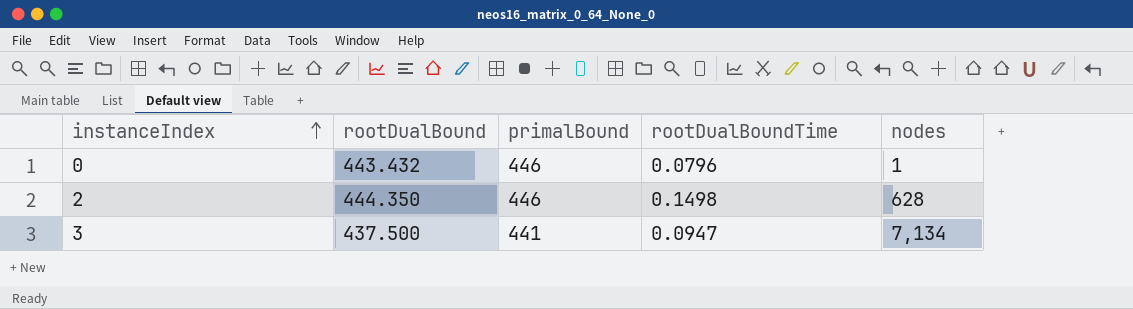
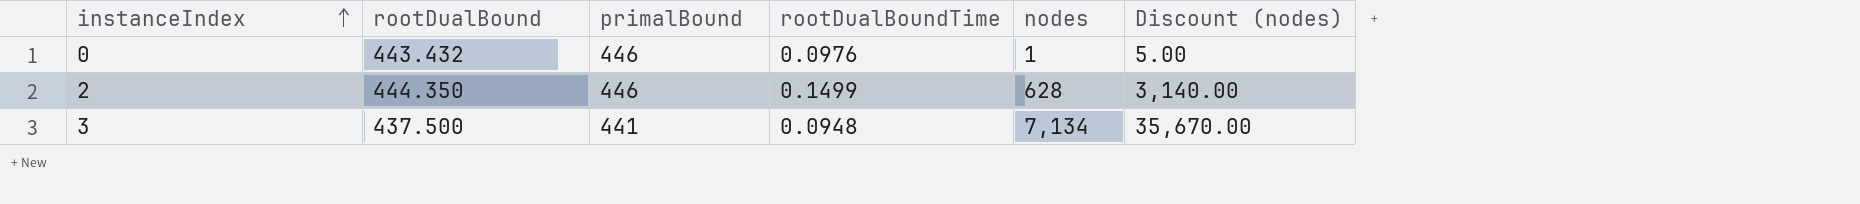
column Discount (nodes) | formula: none -> [nodes] * 5
0 | rootDualBoundTime: 0.0796 -> 0.0976
2 | rootDualBoundTime: 0.1498 -> 0.1499
3 | rootDualBoundTime: 0.0947 -> 0.0948

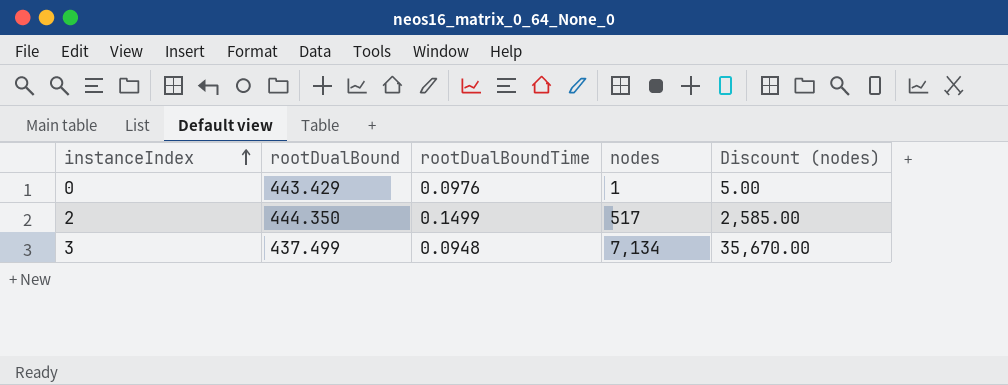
column primalBound | position: 3 -> none
0 | rootDualBound: 443.432 -> 443.429
2 | nodes: 628 -> 517
2 | Discount (nodes): 3,140.00 -> 2,585.00
3 | rootDualBound: 437.500 -> 437.499

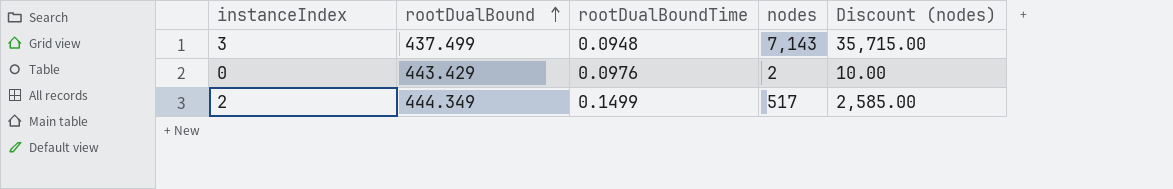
row order: instanceIndex ascending -> rootDualBound ascending
3 | nodes: 7,134 -> 7,143
3 | Discount (nodes): 35,670.00 -> 35,715.00
0 | nodes: 1 -> 2
0 | Discount (nodes): 5.00 -> 10.00
2 | rootDualBound: 444.350 -> 444.349

